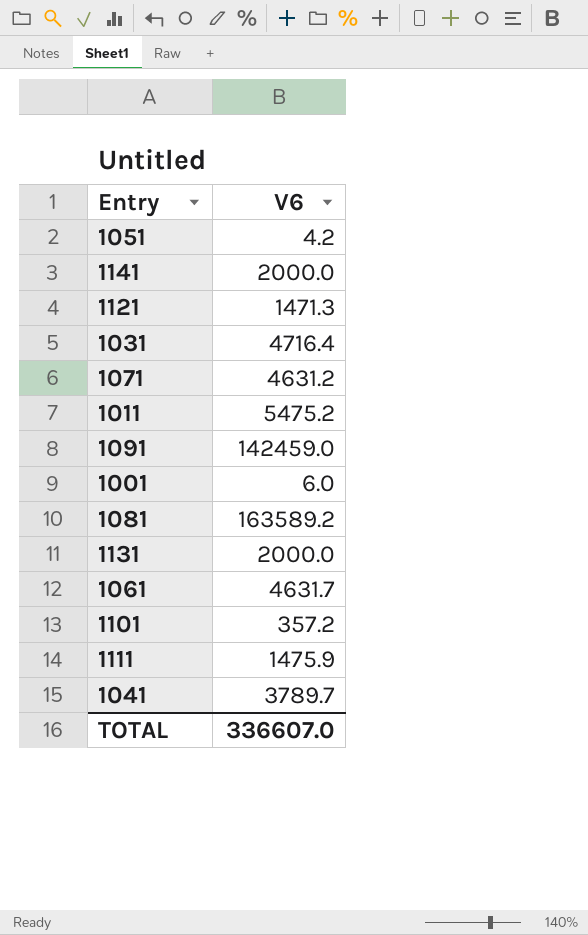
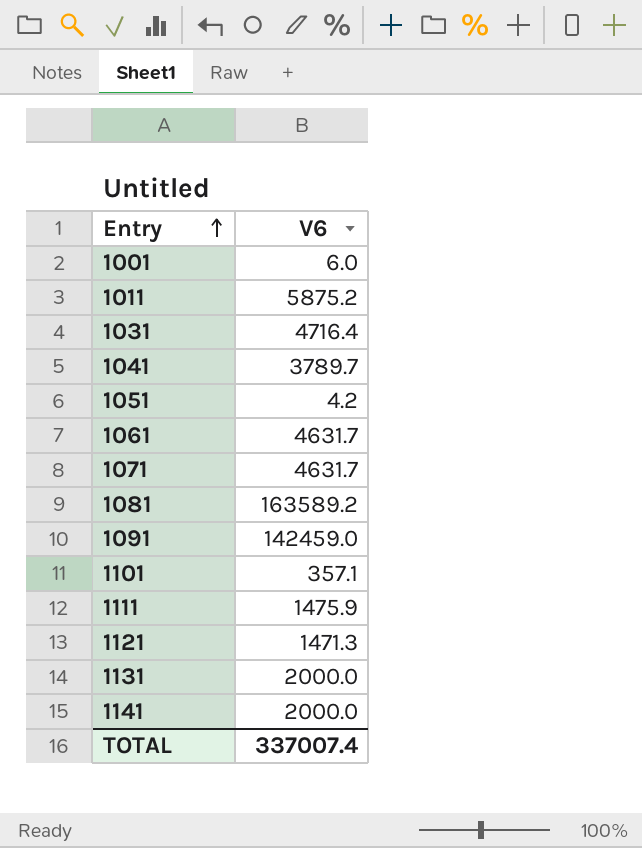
row order: none -> Entry ascending
1011 | V6: 5475.2 -> 5875.2
1071 | V6: 4631.2 -> 4631.7
1101 | V6: 357.2 -> 357.1
TOTAL | V6: 336607.0 -> 337007.4

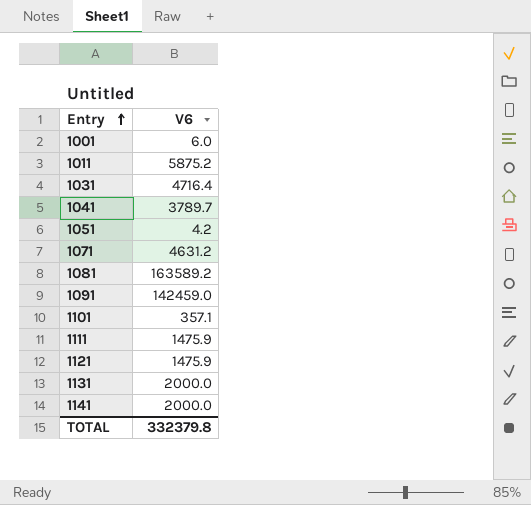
row 1061: 4631.7 -> none
1071 | V6: 4631.7 -> 4631.2
1121 | V6: 1471.3 -> 1475.9
TOTAL | V6: 337007.4 -> 332379.8

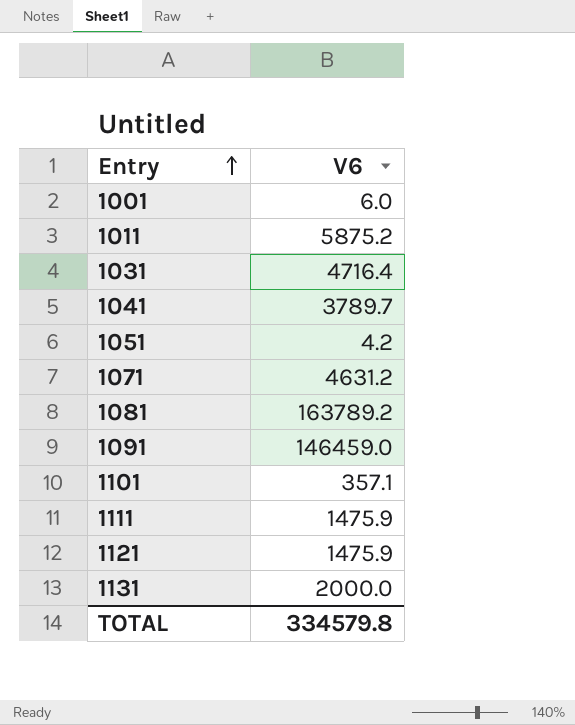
row 1141: 2000.0 -> none
1081 | V6: 163589.2 -> 163789.2
1091 | V6: 142459.0 -> 146459.0
TOTAL | V6: 332379.8 -> 334579.8

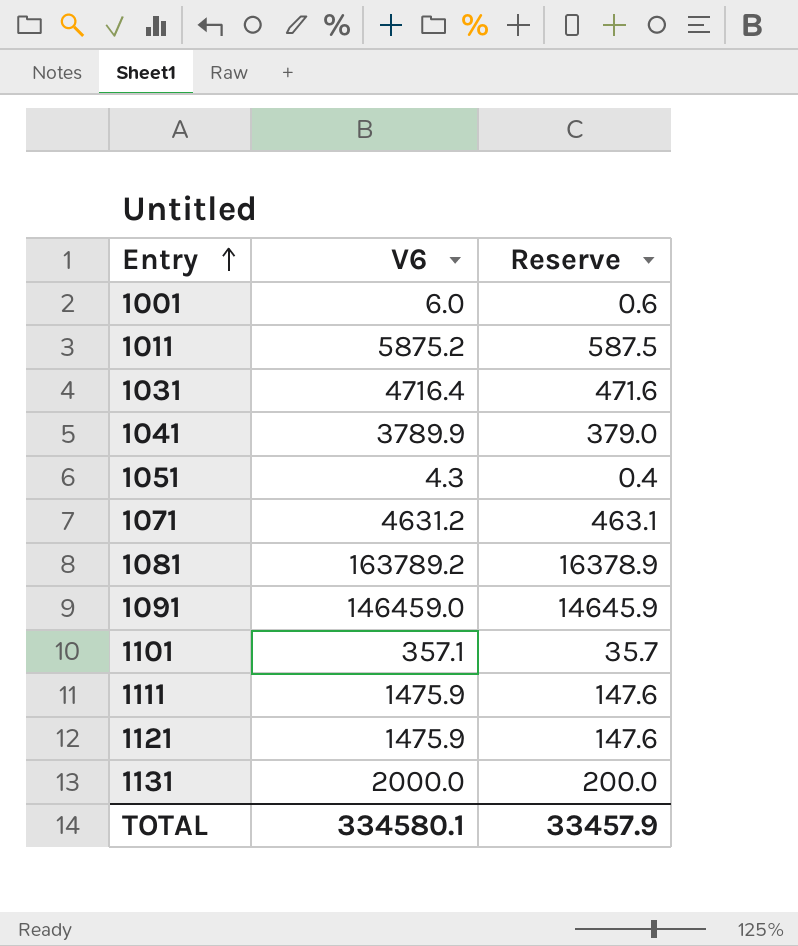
column Reserve | formula: none -> [V6] * 0.1
1041 | V6: 3789.7 -> 3789.9
1051 | V6: 4.2 -> 4.3
TOTAL | V6: 334579.8 -> 334580.1

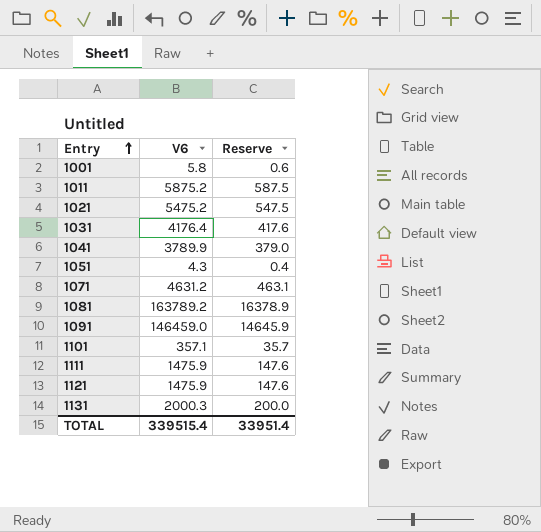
1001 | V6: 6.0 -> 5.8
row 1021: none -> 5475.2 | 547.5
1031 | V6: 4716.4 -> 4176.4
1031 | Reserve: 471.6 -> 417.6
1131 | V6: 2000.0 -> 2000.3
TOTAL | V6: 334580.1 -> 339515.4
TOTAL | Reserve: 33457.9 -> 33951.4

